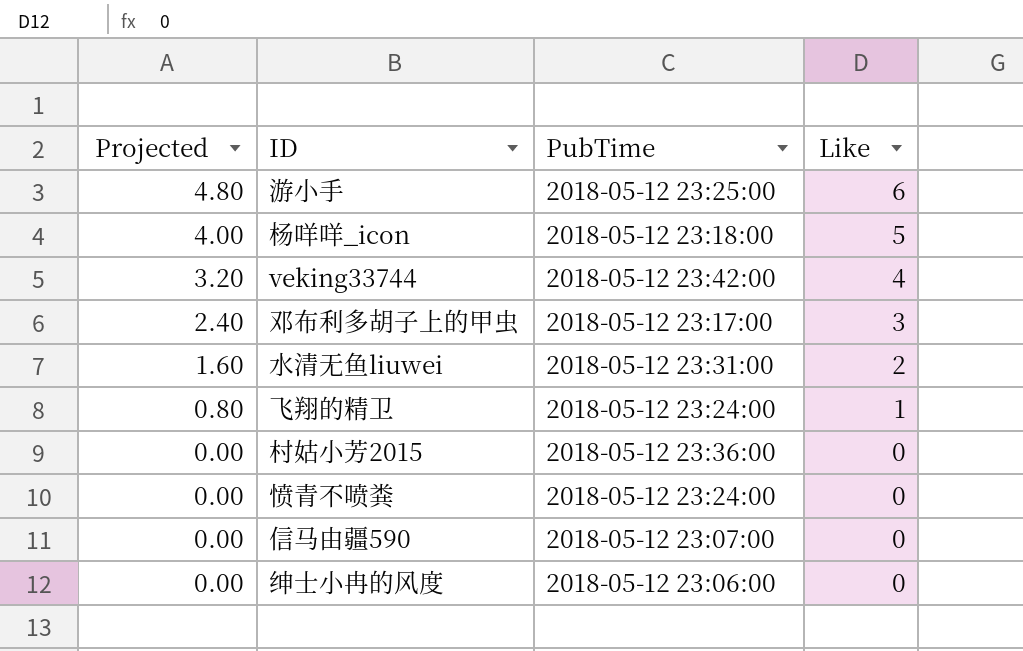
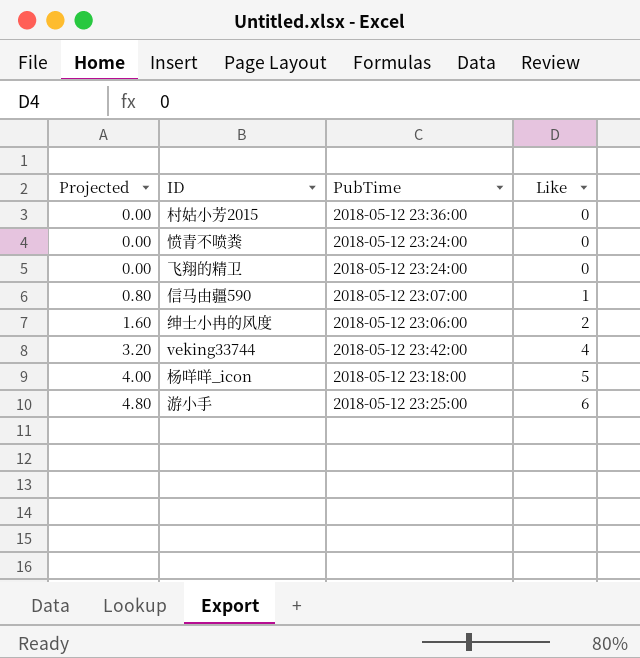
row order: Projected descending -> Projected ascending
row 邓布利多胡子上的甲虫: 2.40 | 2018-05-12 23:17:00 | 3 -> none
row 水清无鱼liuwei: 1.60 | 2018-05-12 23:31:00 | 2 -> none
飞翔的精卫 | Projected: 0.80 -> 0.00
飞翔的精卫 | Like: 1 -> 0
信马由疆590 | Projected: 0.00 -> 0.80
信马由疆590 | Like: 0 -> 1
绅士小冉的风度 | Projected: 0.00 -> 1.60
绅士小冉的风度 | Like: 0 -> 2

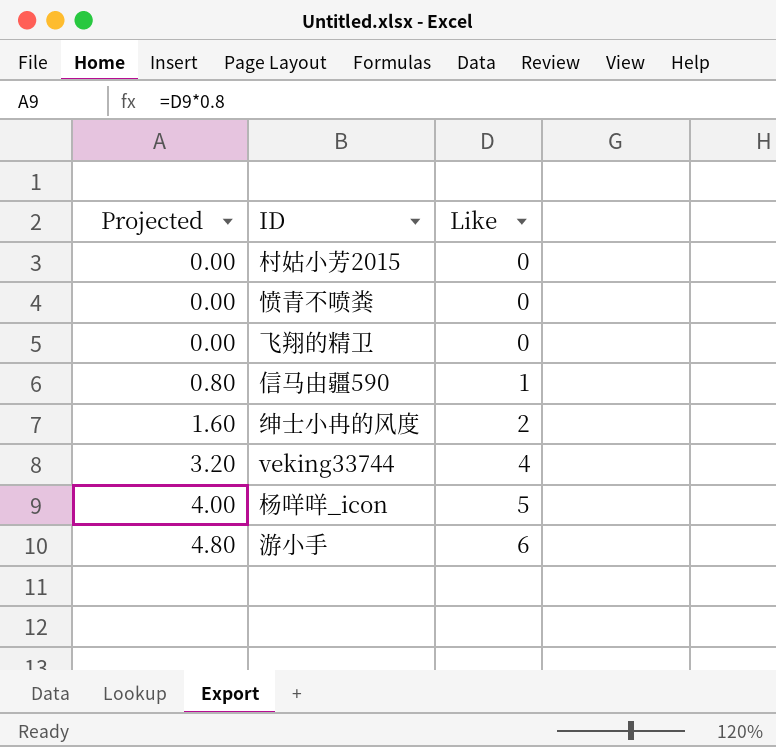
column PubTime | position: 3 -> none

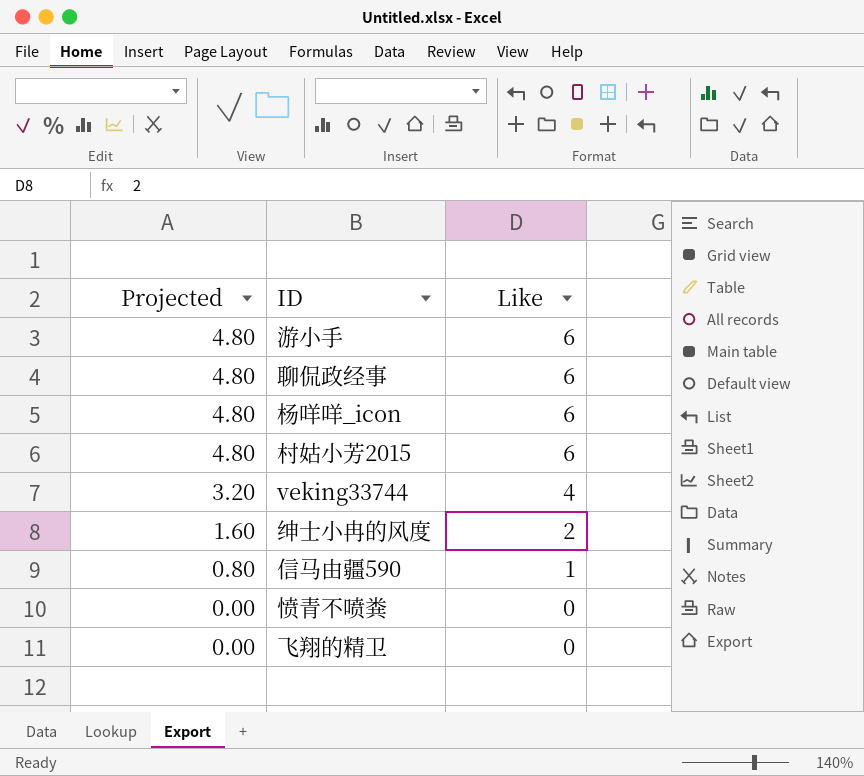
row order: Projected ascending -> Projected descending
row 聊侃政经事: none -> 4.80 | 6
杨咩咩_icon | Projected: 4.00 -> 4.80
杨咩咩_icon | Like: 5 -> 6
村姑小芳2015 | Projected: 0.00 -> 4.80
村姑小芳2015 | Like: 0 -> 6

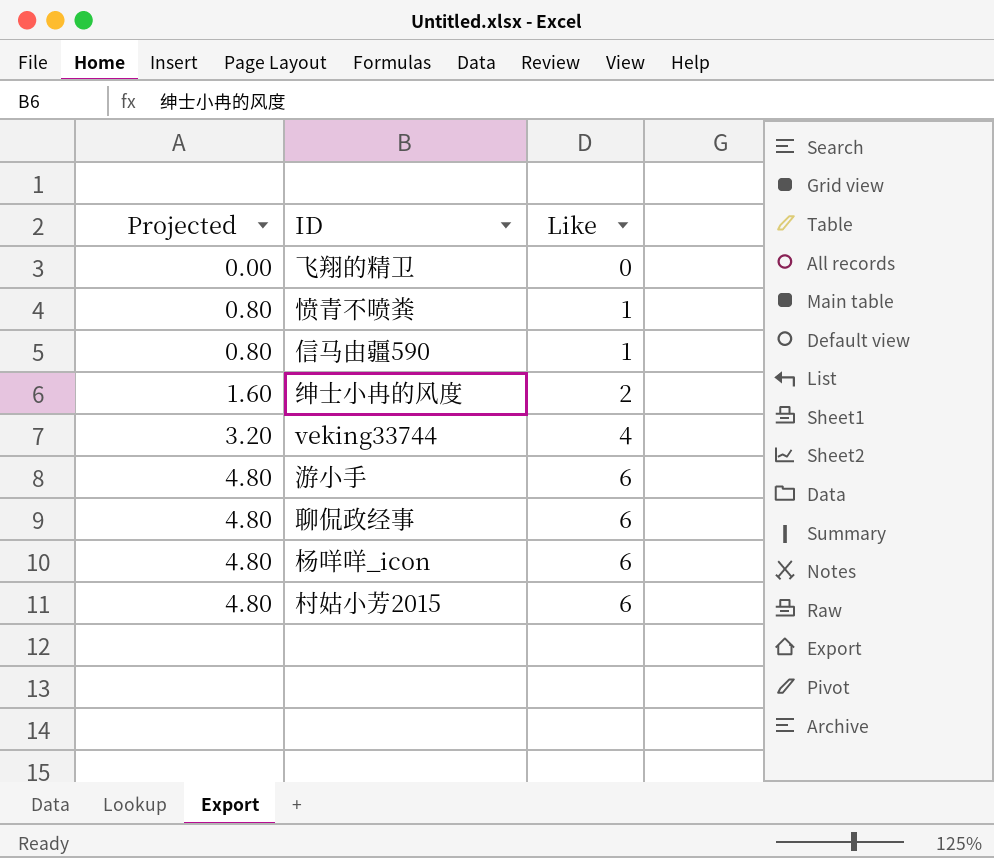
row order: Projected descending -> Projected ascending
愤青不喷粪 | Projected: 0.00 -> 0.80
愤青不喷粪 | Like: 0 -> 1

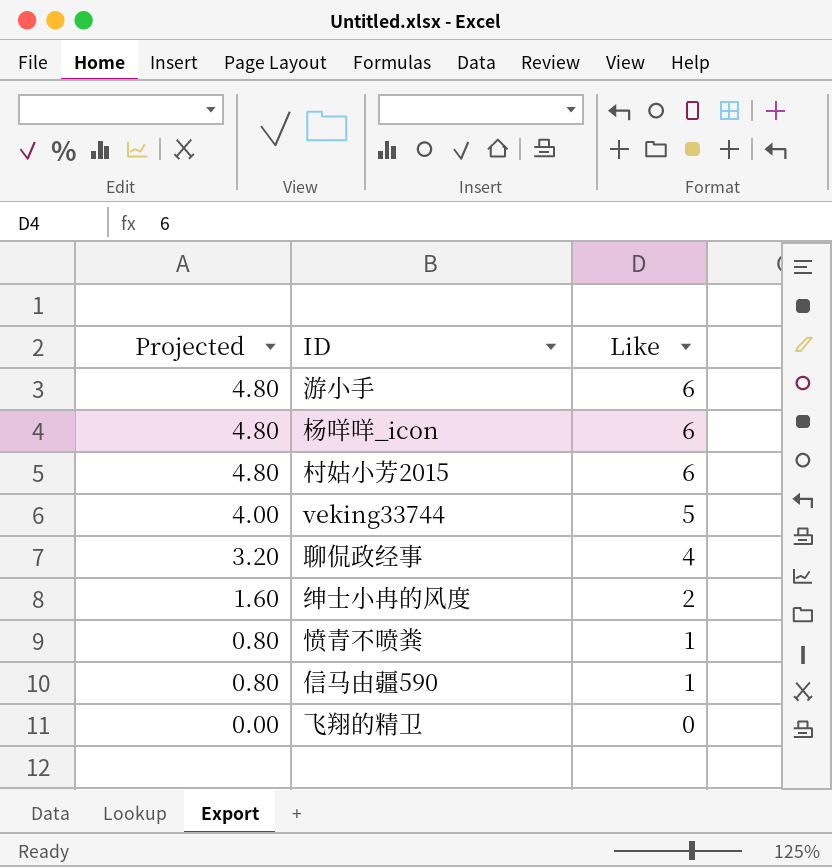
row order: Projected ascending -> Projected descending
veking33744 | Projected: 3.20 -> 4.00
veking33744 | Like: 4 -> 5
聊侃政经事 | Projected: 4.80 -> 3.20
聊侃政经事 | Like: 6 -> 4

